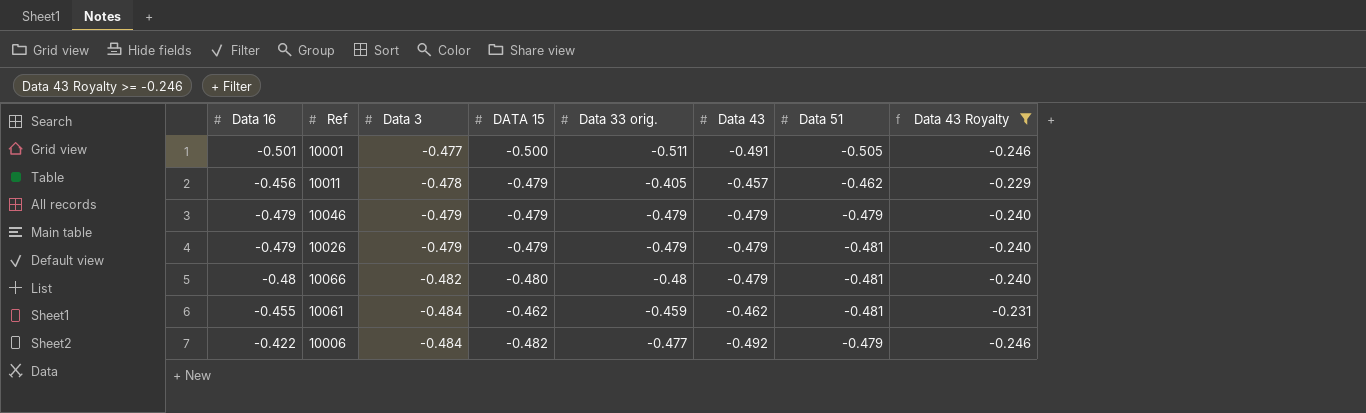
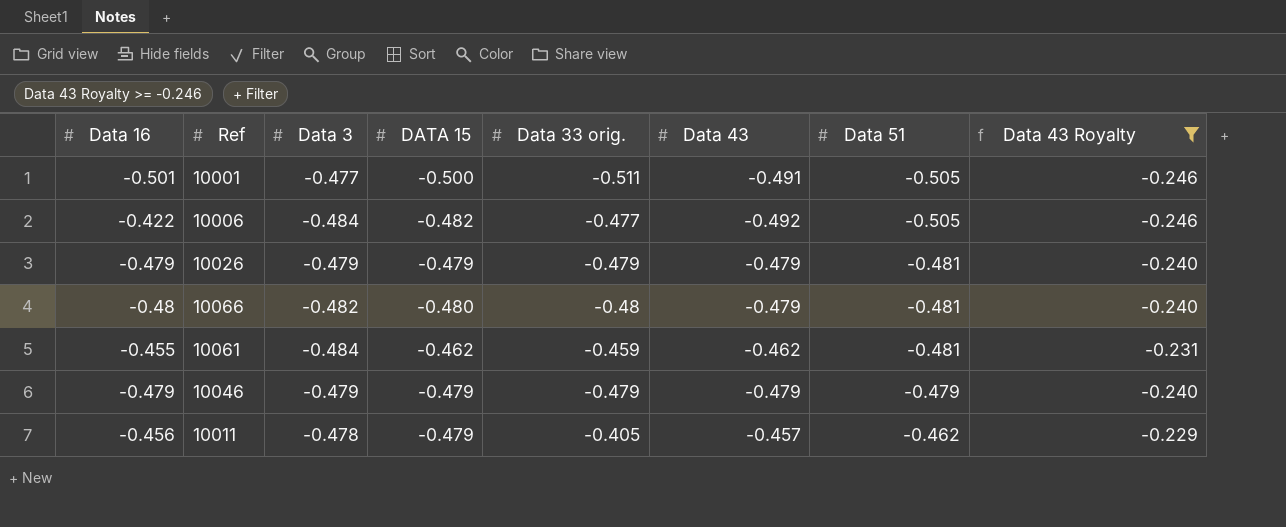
row order: Data 3 descending -> Data 51 ascending
10006 | Data 51: -0.479 -> -0.505

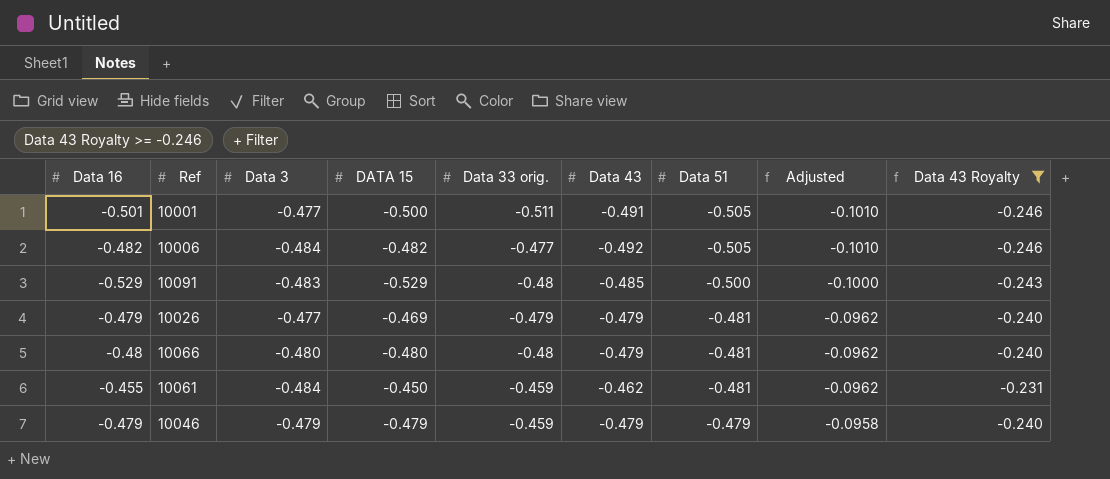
column Adjusted | formula: none -> [Data 51] * 0.2
row 10011: -0.456 | -0.478 | -0.479 | -0.405 | -0.457 | -0.462 | -0.229 -> none
10006 | Data 16: -0.422 -> -0.482
row 10091: none -> -0.529 | -0.483 | -0.529 | -0.48 | -0.485 | -0.500 | -0.1000 | -0.243
10026 | Data 3: -0.479 -> -0.477
10026 | DATA 15: -0.479 -> -0.469
10066 | Data 3: -0.482 -> -0.480
10061 | DATA 15: -0.462 -> -0.450
10046 | Data 33 orig.: -0.479 -> -0.459

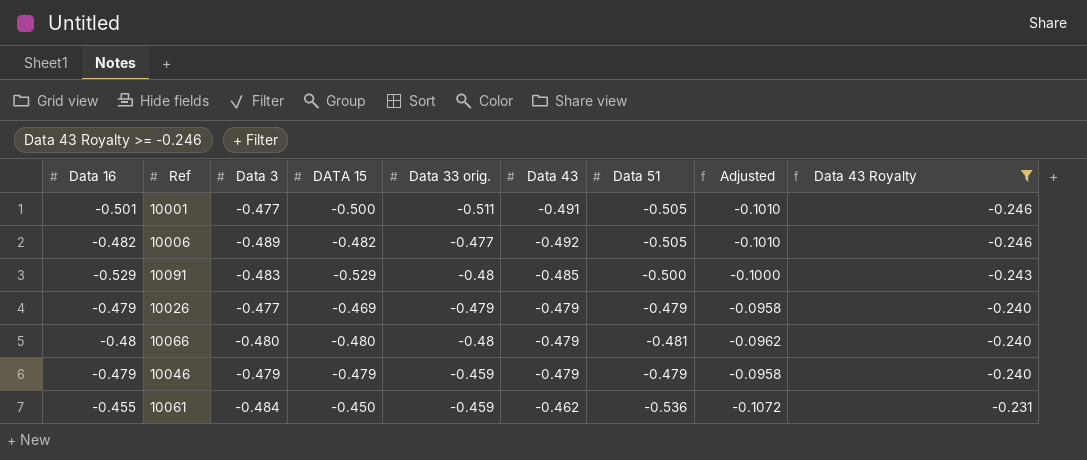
row order: Data 51 ascending -> Data 43 Royalty ascending
10006 | Data 3: -0.484 -> -0.489
10026 | Data 51: -0.481 -> -0.479
10026 | Adjusted: -0.0962 -> -0.0958
10061 | Data 51: -0.481 -> -0.536
10061 | Adjusted: -0.0962 -> -0.1072

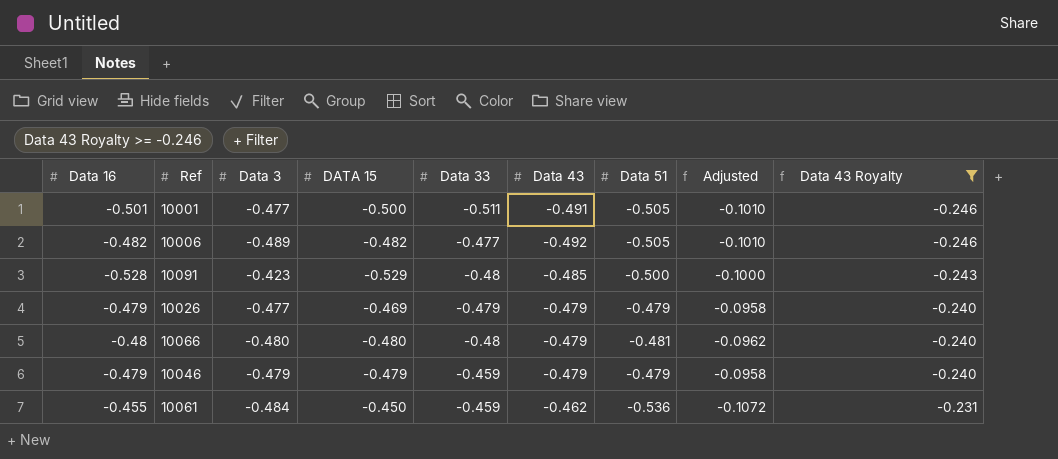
column name: Data 33 orig. -> Data 33
10091 | Data 16: -0.529 -> -0.528
10091 | Data 3: -0.483 -> -0.423

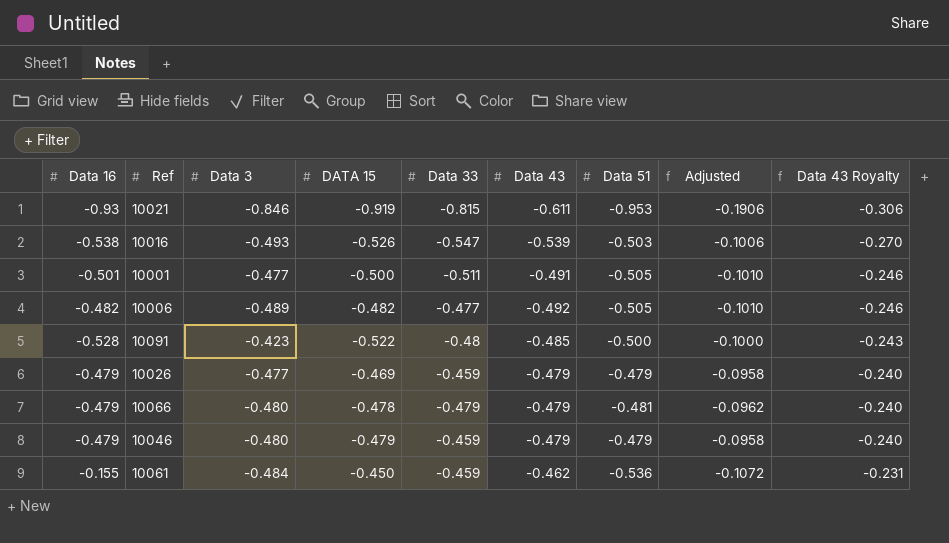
filter: Data 43 Royalty >= -0.246 -> none
10091 | DATA 15: -0.529 -> -0.522
10026 | Data 33: -0.479 -> -0.459
10066 | Data 16: -0.48 -> -0.479
10066 | DATA 15: -0.480 -> -0.478
10066 | Data 33: -0.48 -> -0.479
10046 | Data 3: -0.479 -> -0.480
10061 | Data 16: -0.455 -> -0.155

